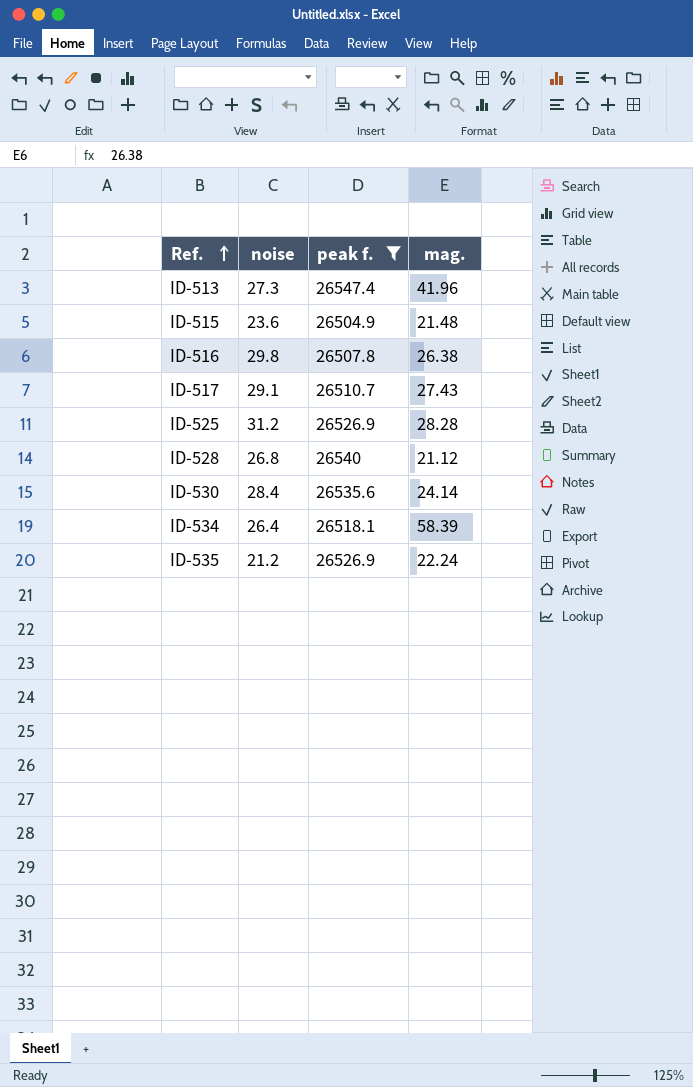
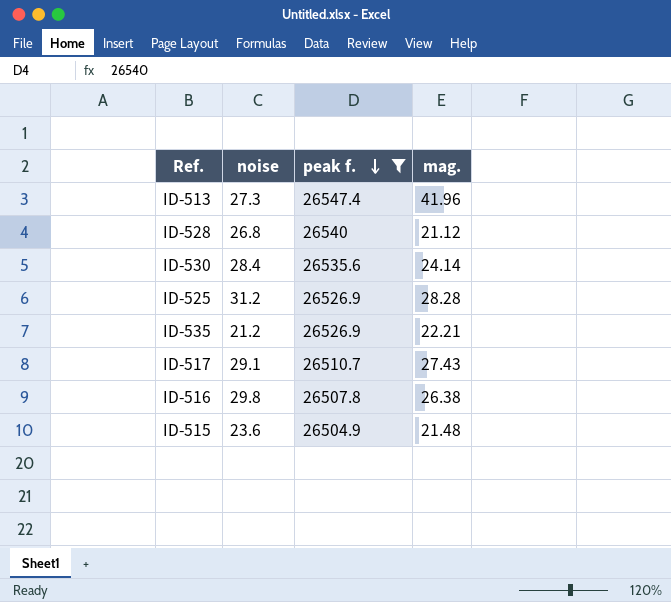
row order: Ref. ascending -> peak f. descending
row ID-534: 26.4 | 26518.1 | 58.39 -> none
ID-535 | mag.: 22.24 -> 22.21

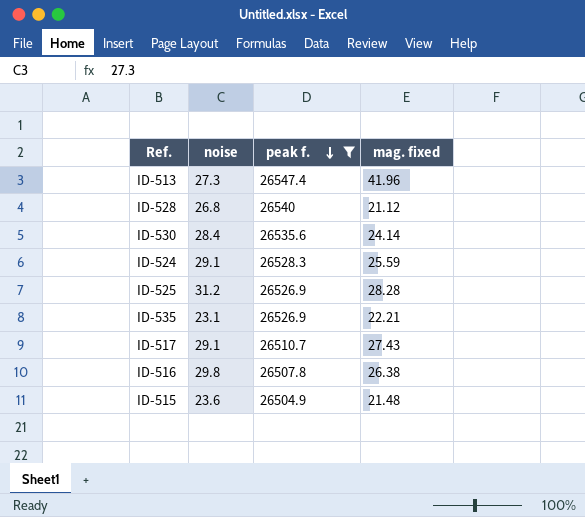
column name: mag. -> mag. fixed
row ID-524: none -> 29.1 | 26528.3 | 25.59
ID-535 | noise: 21.2 -> 23.1

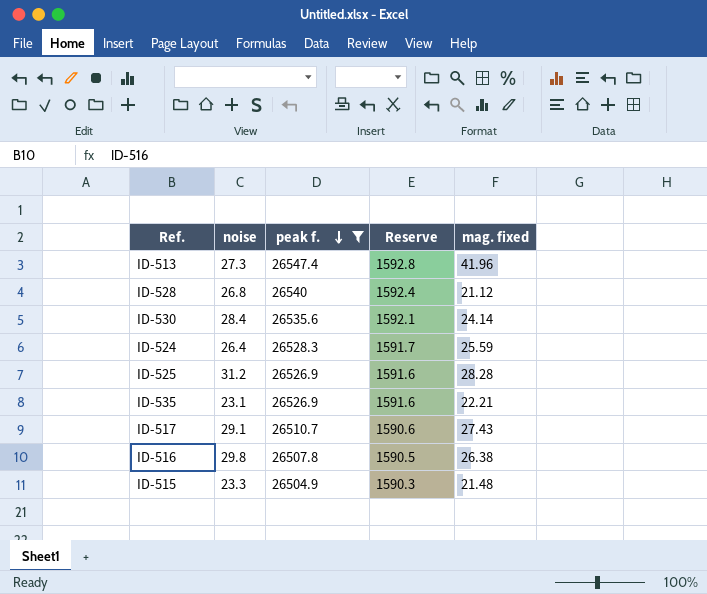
column Reserve | formula: none -> [peak f.] * 0.06
ID-524 | noise: 29.1 -> 26.4
ID-515 | noise: 23.6 -> 23.3

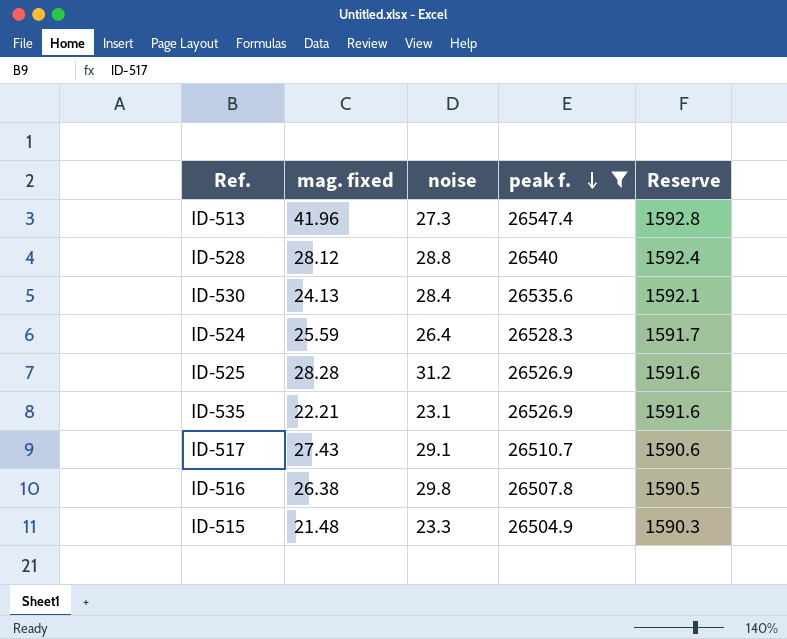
column mag. fixed | position: 5 -> 2
ID-528 | mag. fixed: 21.12 -> 28.12
ID-528 | noise: 26.8 -> 28.8
ID-530 | mag. fixed: 24.14 -> 24.13

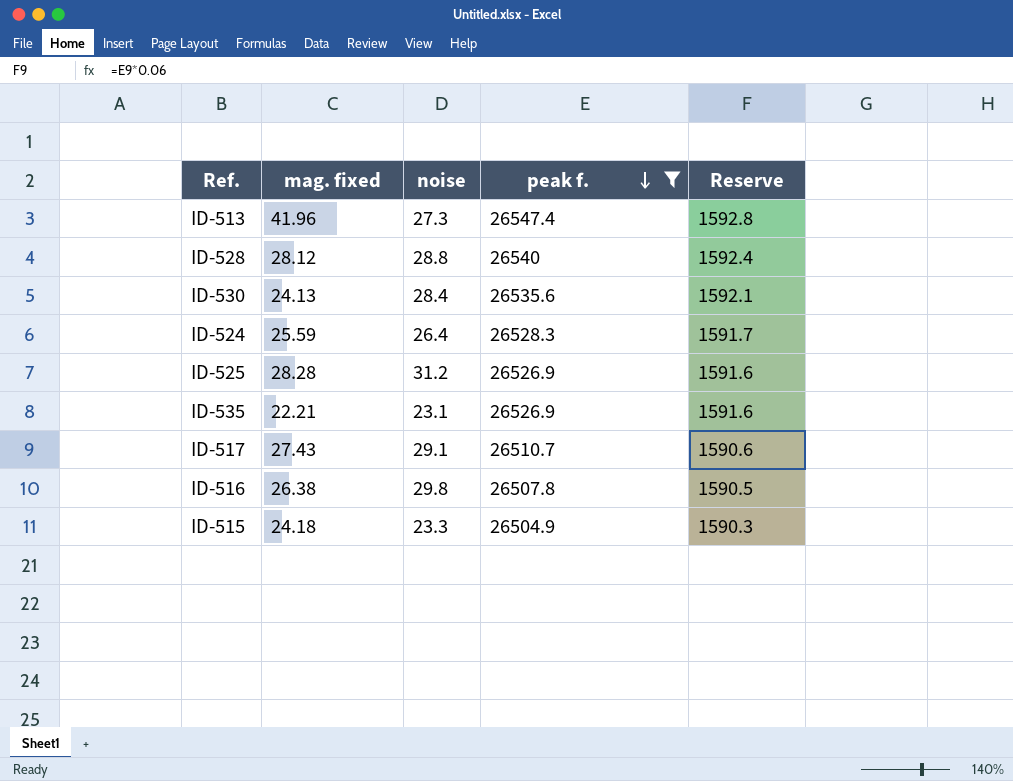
ID-515 | mag. fixed: 21.48 -> 24.18

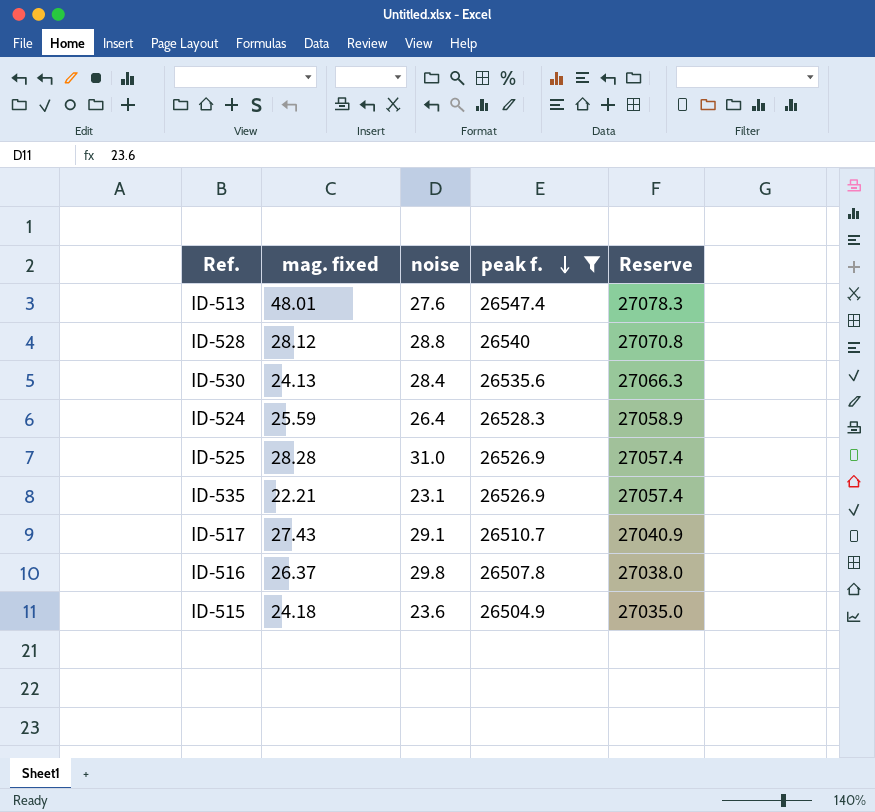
column Reserve | formula: [peak f.] * 0.06 -> [peak f.] * 1.02
ID-513 | mag. fixed: 41.96 -> 48.01
ID-513 | noise: 27.3 -> 27.6
ID-525 | noise: 31.2 -> 31.0
ID-516 | mag. fixed: 26.38 -> 26.37
ID-515 | noise: 23.3 -> 23.6

